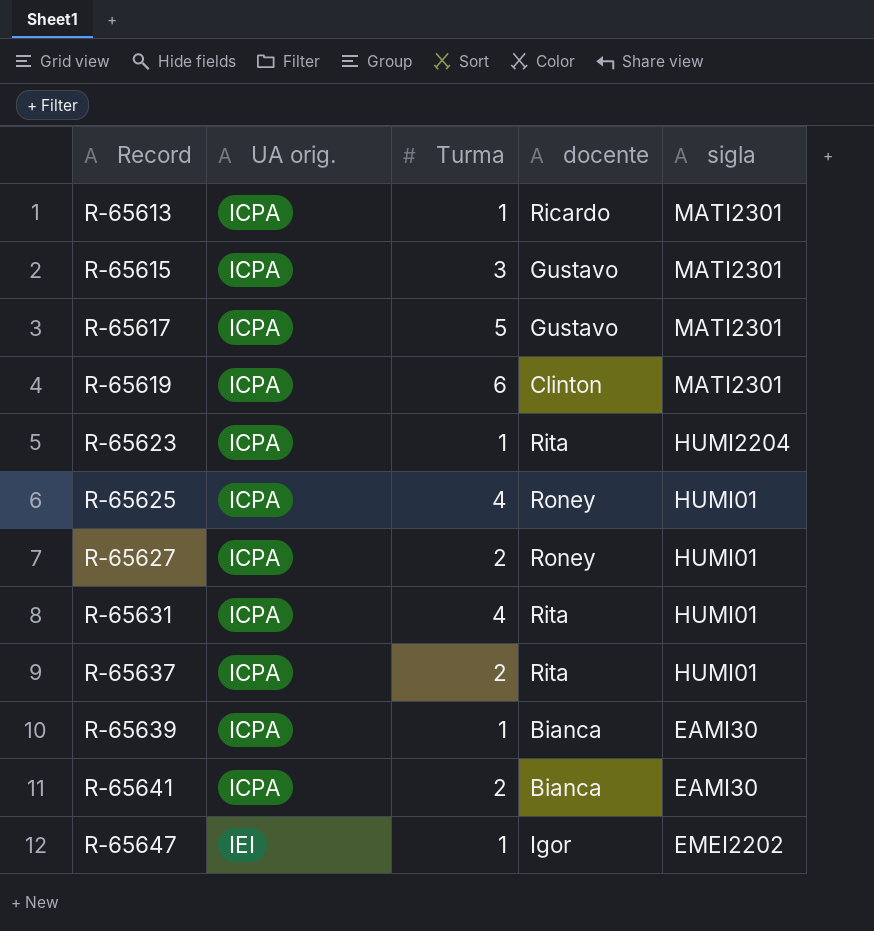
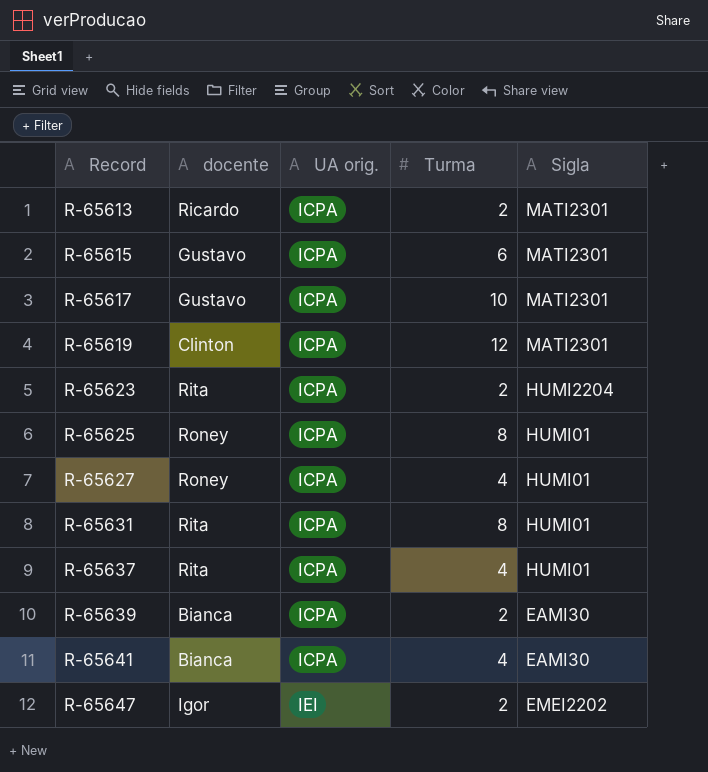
column docente | position: 4 -> 2
column name: sigla -> Sigla
R-65613 | Turma: 1 -> 2
R-65615 | Turma: 3 -> 6
R-65617 | Turma: 5 -> 10
R-65619 | Turma: 6 -> 12
R-65623 | Turma: 1 -> 2
R-65625 | Turma: 4 -> 8
R-65627 | Turma: 2 -> 4
R-65631 | Turma: 4 -> 8
R-65637 | Turma: 2 -> 4
R-65639 | Turma: 1 -> 2
R-65641 | Turma: 2 -> 4
R-65647 | Turma: 1 -> 2

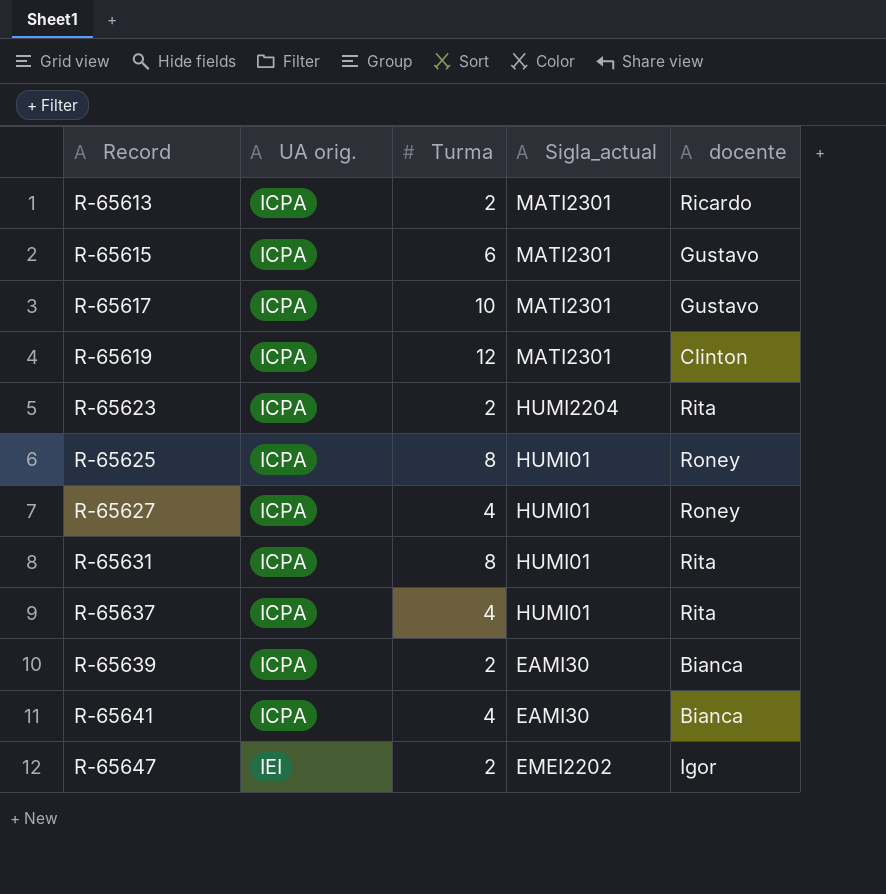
column name: Sigla -> Sigla_actual
column docente | position: 2 -> 5

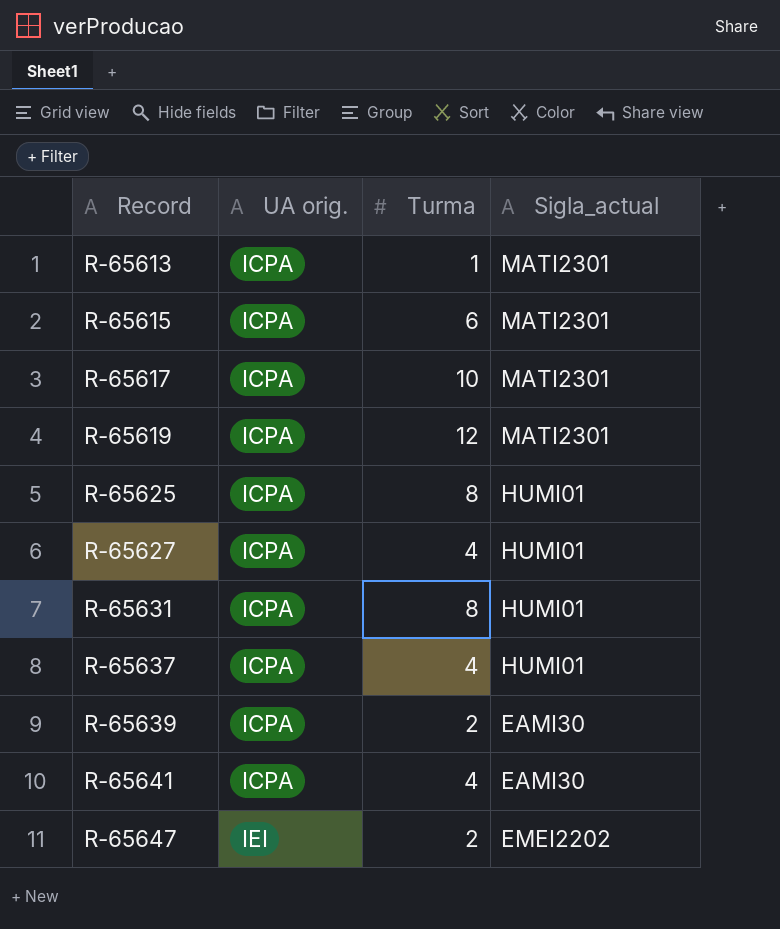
column docente | position: 5 -> none
row R-65623: ICPA | 2 | HUMI2204 | Rita -> none
R-65613 | Turma: 2 -> 1

